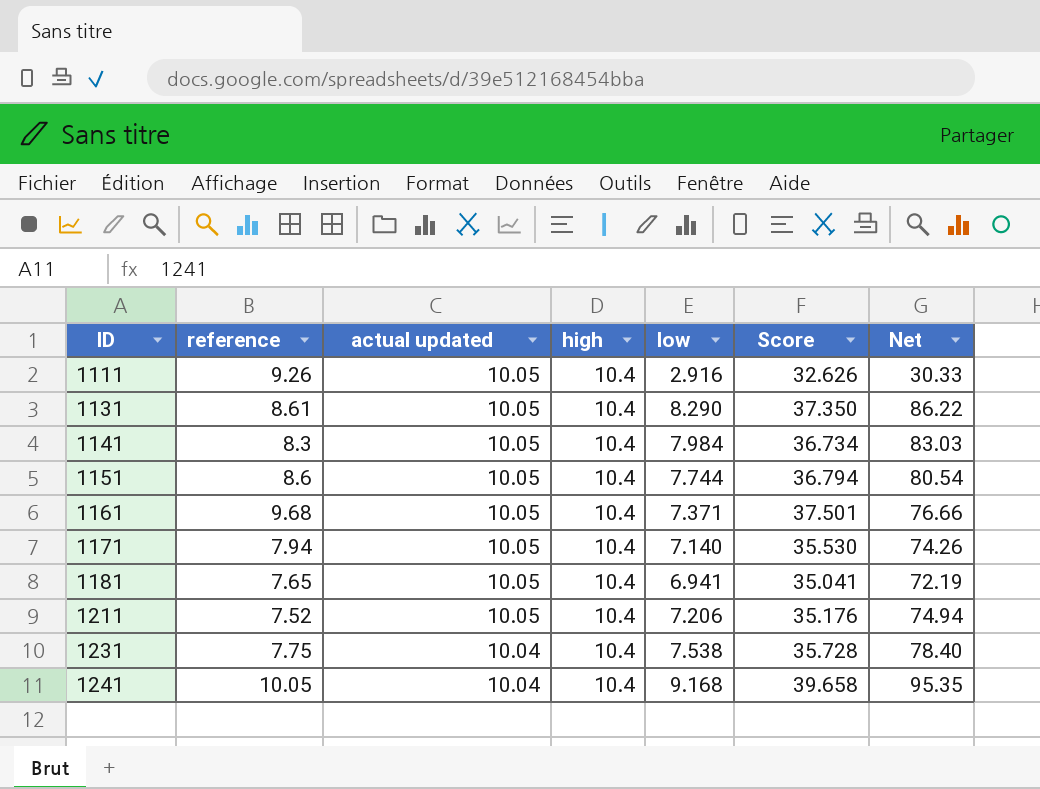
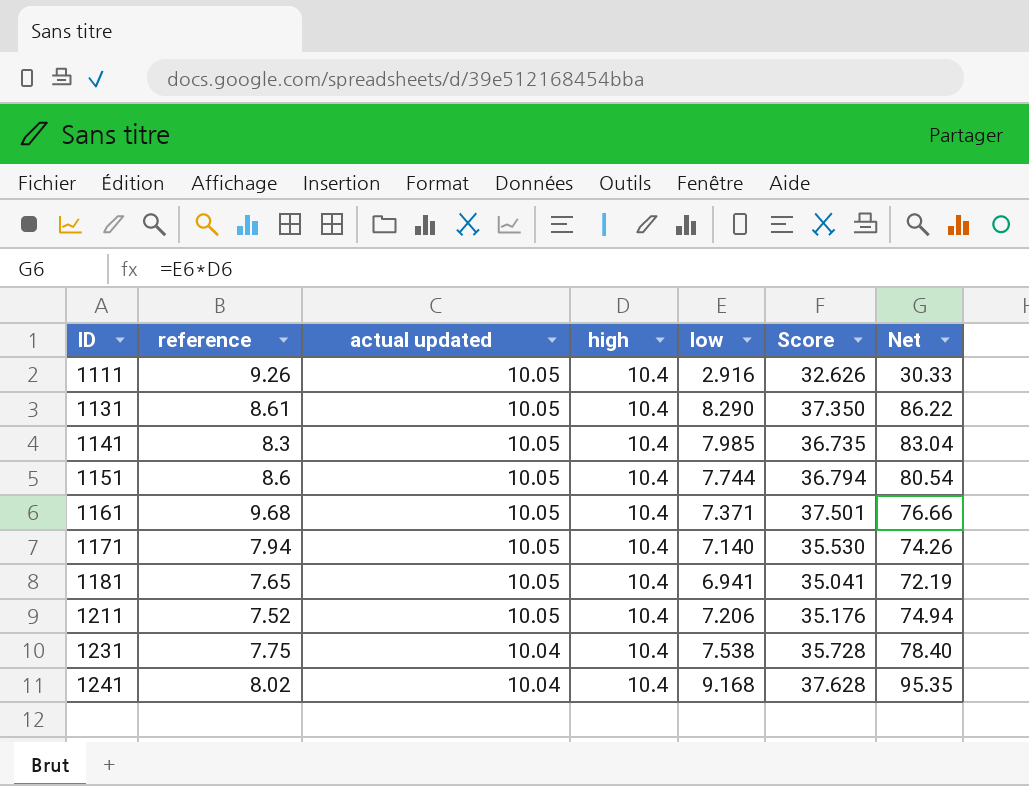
1141 | low: 7.984 -> 7.985
1141 | Score: 36.734 -> 36.735
1141 | Net: 83.03 -> 83.04
1241 | reference: 10.05 -> 8.02
1241 | Score: 39.658 -> 37.628

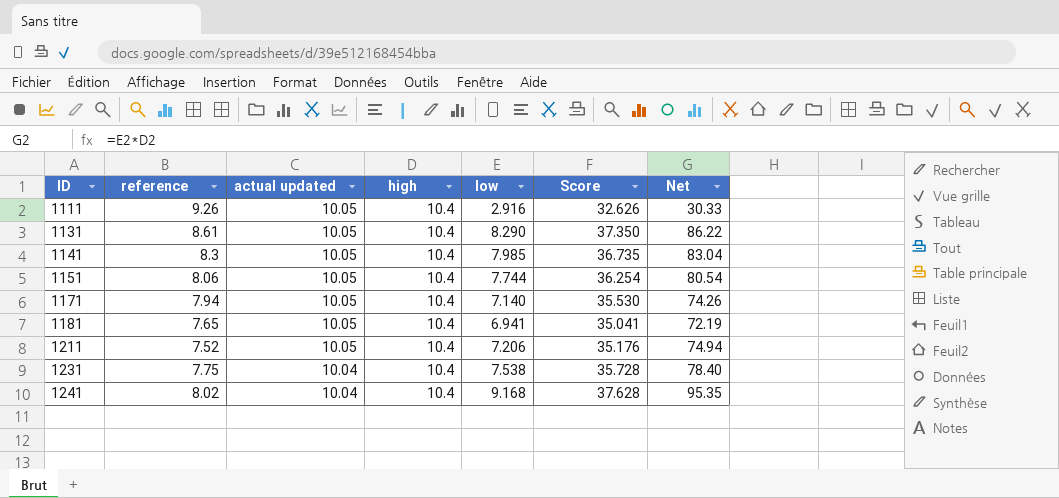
row 1161: 9.68 | 10.05 | 10.4 | 7.371 | 37.501 | 76.66 -> none
1151 | reference: 8.6 -> 8.06
1151 | Score: 36.794 -> 36.254

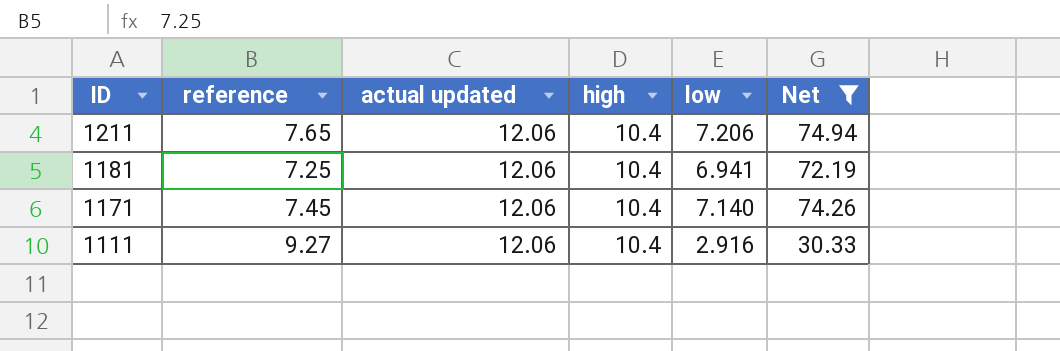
filter: none -> Net <= 74.94
row order: ID ascending -> ID descending
column Score | formula: [reference] + [actual updated] + [high] + [low] -> none
1211 | reference: 7.52 -> 7.65
1211 | actual updated: 10.05 -> 12.06
1181 | reference: 7.65 -> 7.25
1181 | actual updated: 10.05 -> 12.06
1171 | reference: 7.94 -> 7.45
1171 | actual updated: 10.05 -> 12.06
1111 | reference: 9.26 -> 9.27
1111 | actual updated: 10.05 -> 12.06

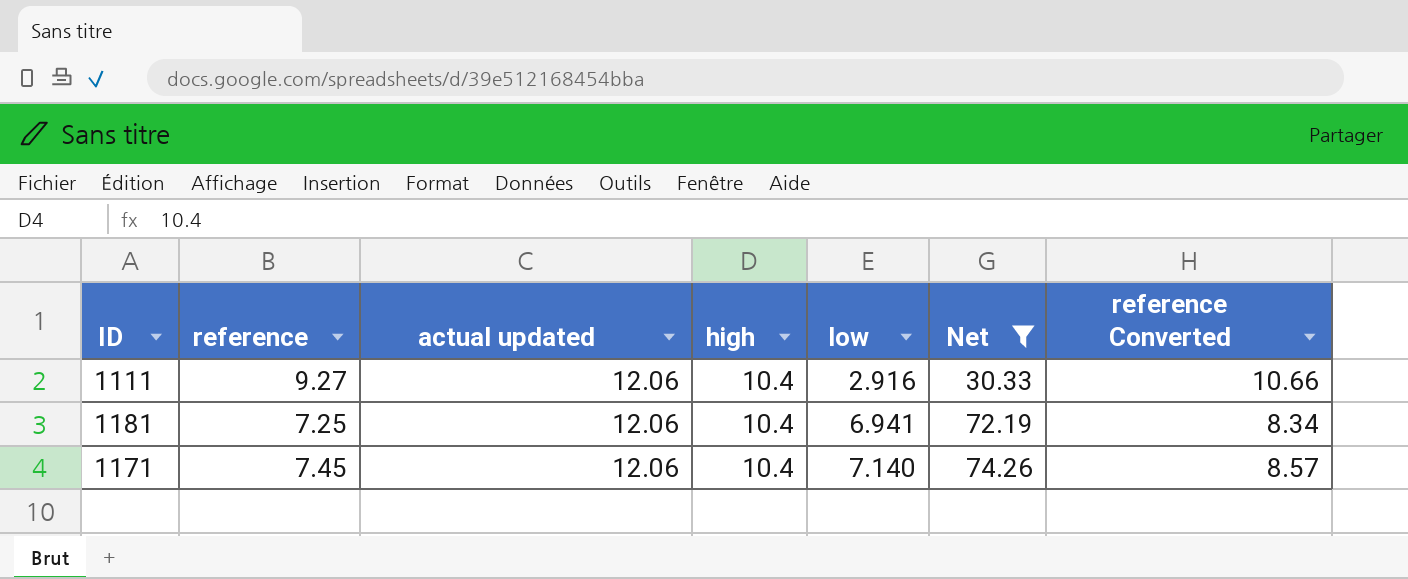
row order: ID descending -> low ascending
column reference Converted | formula: none -> [reference] * 1.15
row 1211: 7.65 | 12.06 | 10.4 | 7.206 | 74.94 -> none

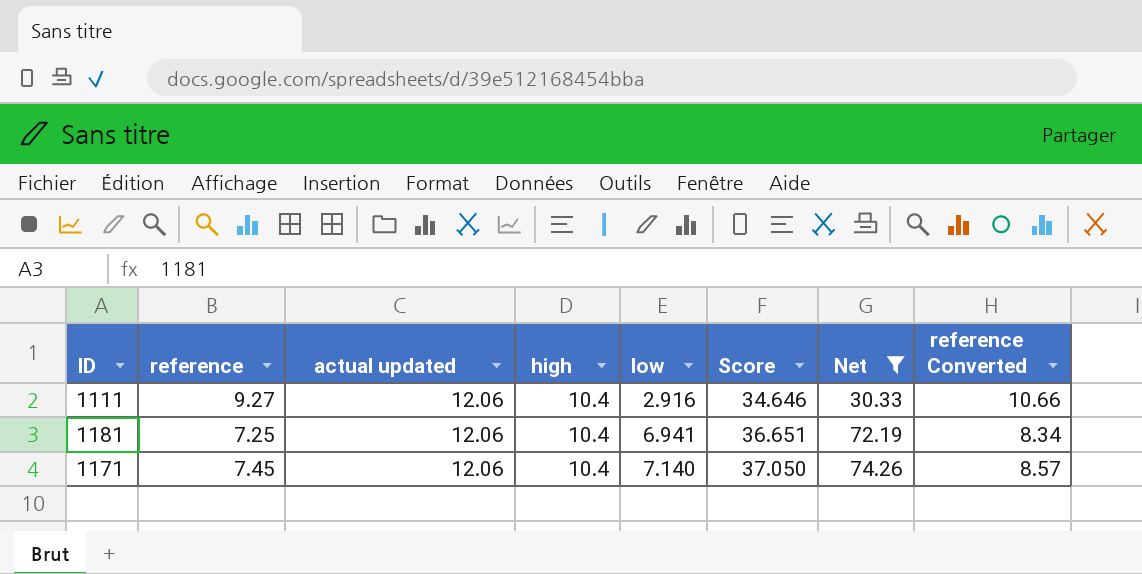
column Score | formula: none -> [reference] + [actual updated] + [high] + [low]

